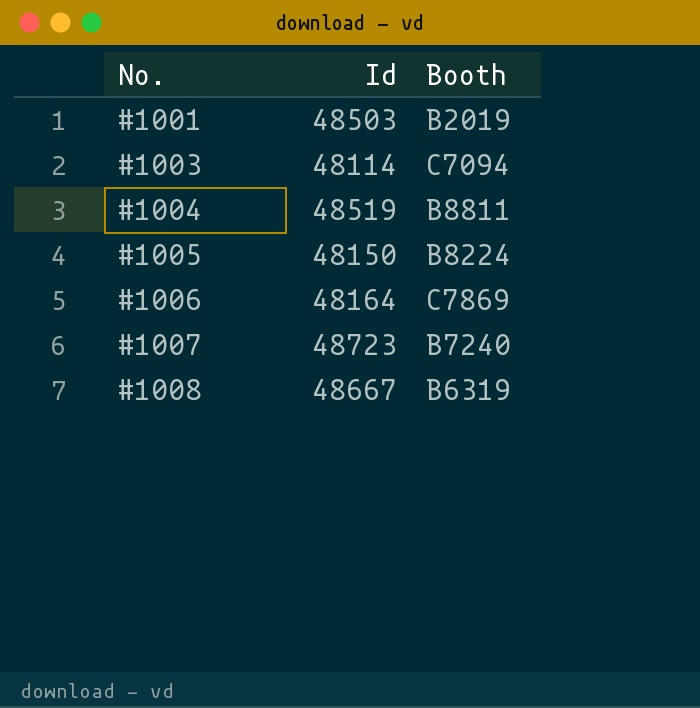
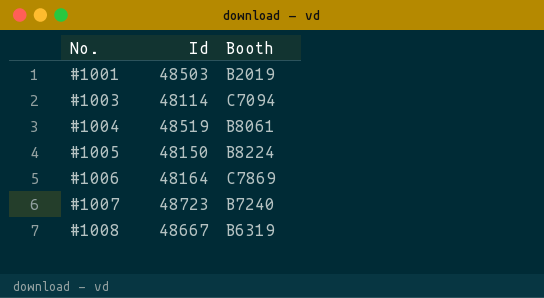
#1004 | Booth: B8811 -> B8061

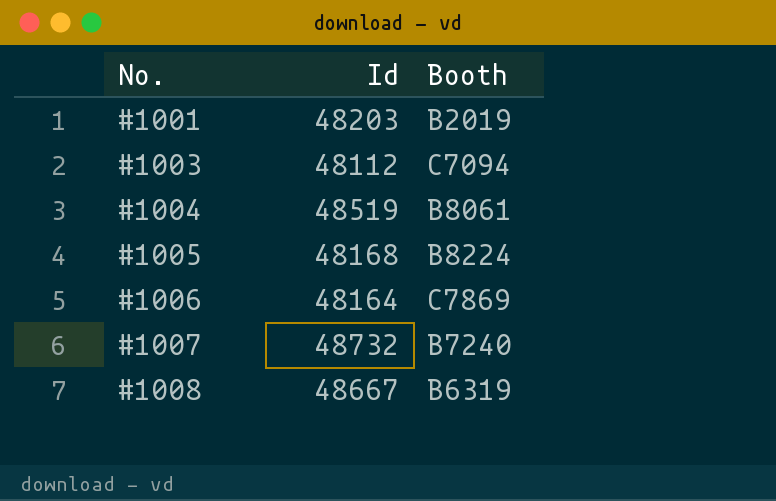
#1001 | Id: 48503 -> 48203
#1003 | Id: 48114 -> 48112
#1005 | Id: 48150 -> 48168
#1007 | Id: 48723 -> 48732

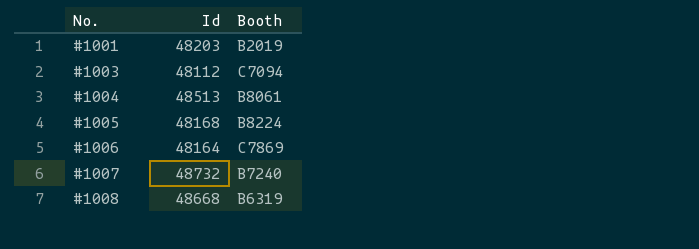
#1004 | Id: 48519 -> 48513
#1008 | Id: 48667 -> 48668

